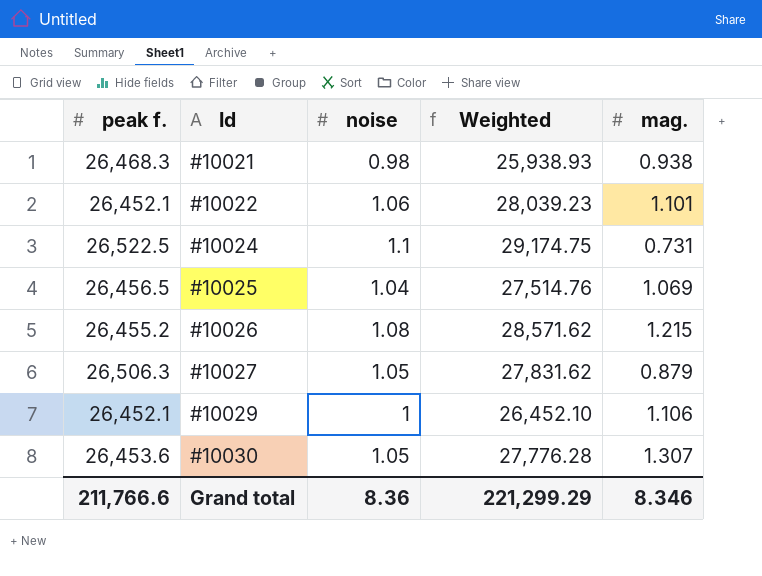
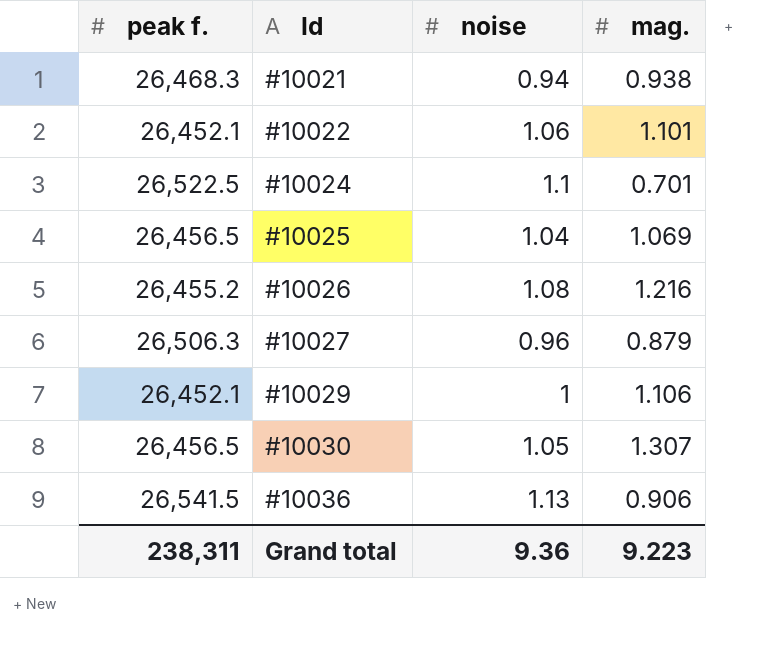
column Weighted | formula: [peak f.] * [noise] -> none
#10021 | noise: 0.98 -> 0.94
#10024 | mag.: 0.731 -> 0.701
#10026 | mag.: 1.215 -> 1.216
#10027 | noise: 1.05 -> 0.96
#10030 | peak f.: 26,453.6 -> 26,456.5
row #10036: none -> 26,541.5 | 1.13 | 0.906
Grand total | peak f.: 211,766.6 -> 238,311
Grand total | noise: 8.36 -> 9.36
Grand total | mag.: 8.346 -> 9.223

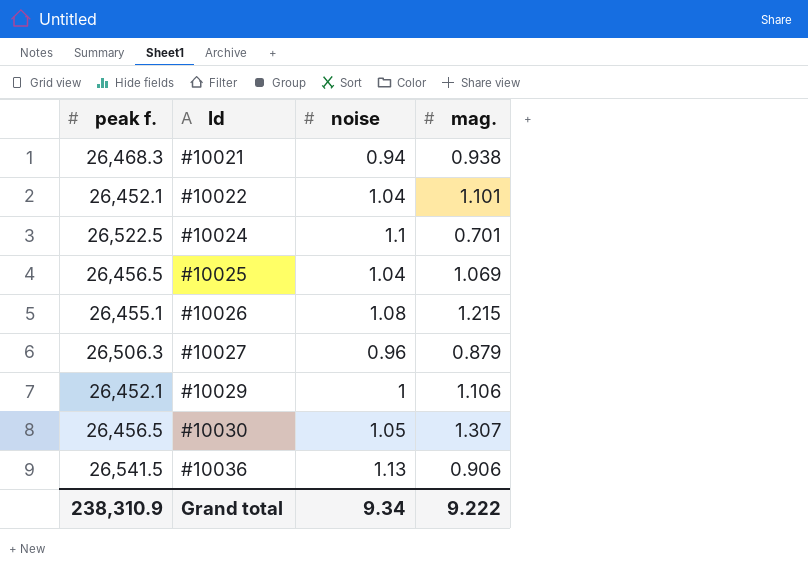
#10022 | noise: 1.06 -> 1.04
#10026 | peak f.: 26,455.2 -> 26,455.1
#10026 | mag.: 1.216 -> 1.215
Grand total | peak f.: 238,311 -> 238,310.9
Grand total | noise: 9.36 -> 9.34
Grand total | mag.: 9.223 -> 9.222

